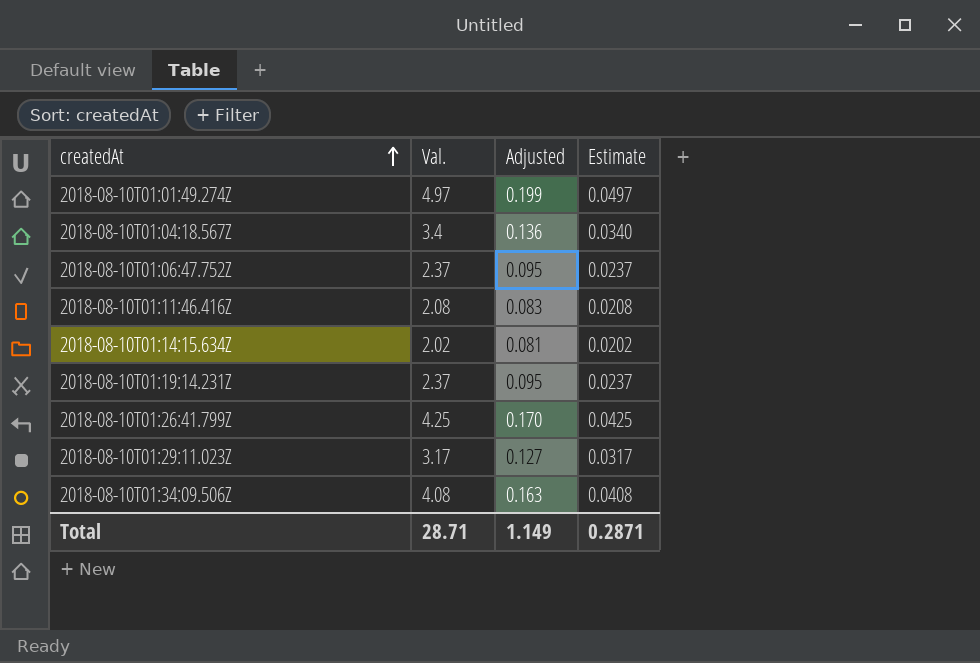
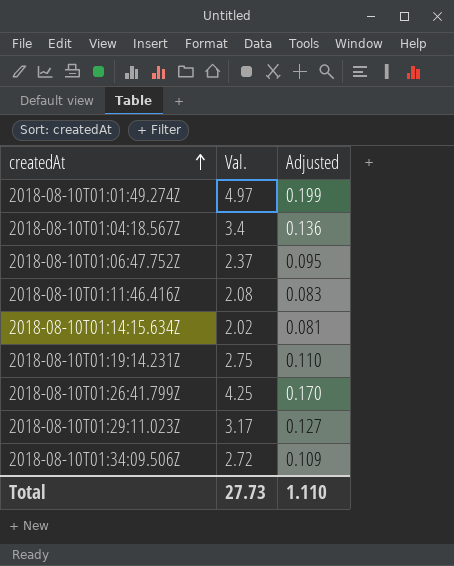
column Estimate | formula: [Val.] * 0.01 -> none
2018-08-10T01:19:14.231Z | Val.: 2.37 -> 2.75
2018-08-10T01:19:14.231Z | Adjusted: 0.095 -> 0.110
2018-08-10T01:34:09.506Z | Val.: 4.08 -> 2.72
2018-08-10T01:34:09.506Z | Adjusted: 0.163 -> 0.109
Total | Val.: 28.71 -> 27.73
Total | Adjusted: 1.149 -> 1.110

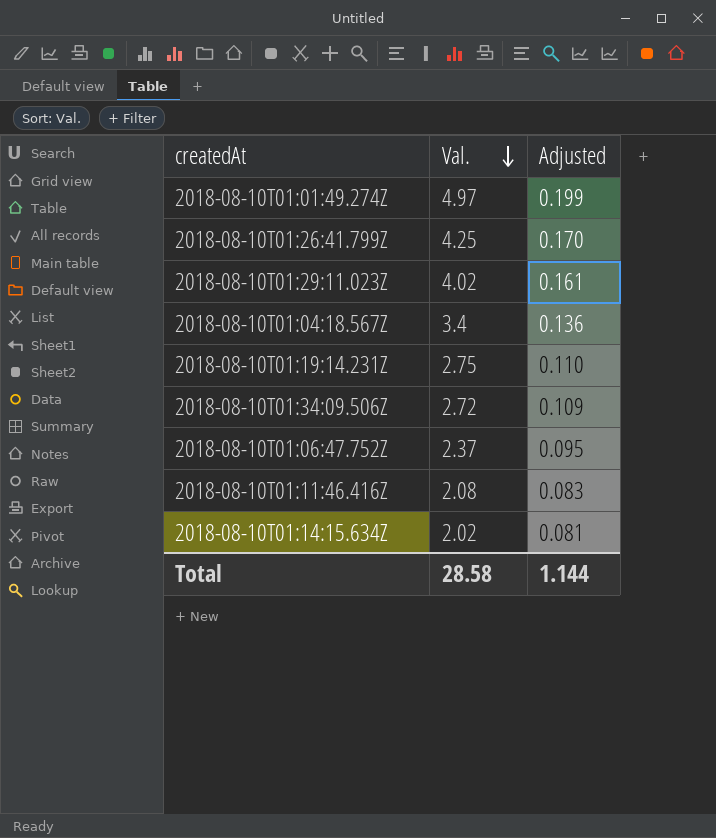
row order: createdAt ascending -> Val. descending
2018-08-10T01:29:11.023Z | Val.: 3.17 -> 4.02
2018-08-10T01:29:11.023Z | Adjusted: 0.127 -> 0.161
Total | Val.: 27.73 -> 28.58
Total | Adjusted: 1.110 -> 1.144

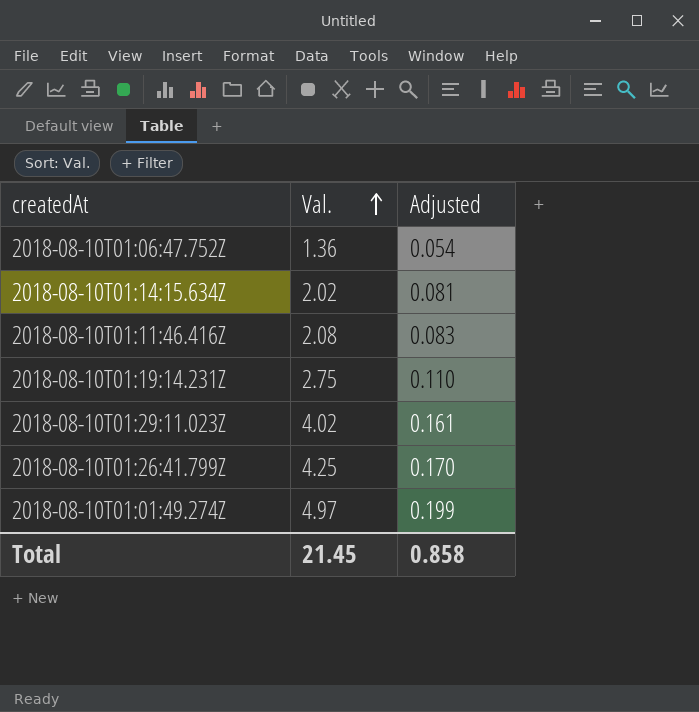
row order: Val. descending -> Val. ascending
row 2018-08-10T01:04:18.567Z: 3.4 | 0.136 -> none
row 2018-08-10T01:34:09.506Z: 2.72 | 0.109 -> none
2018-08-10T01:06:47.752Z | Val.: 2.37 -> 1.36
2018-08-10T01:06:47.752Z | Adjusted: 0.095 -> 0.054
Total | Val.: 28.58 -> 21.45
Total | Adjusted: 1.144 -> 0.858

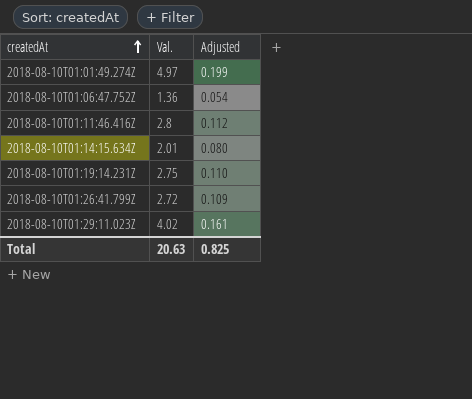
row order: Val. ascending -> createdAt ascending
2018-08-10T01:11:46.416Z | Val.: 2.08 -> 2.8
2018-08-10T01:11:46.416Z | Adjusted: 0.083 -> 0.112
2018-08-10T01:14:15.634Z | Val.: 2.02 -> 2.01
2018-08-10T01:14:15.634Z | Adjusted: 0.081 -> 0.080
2018-08-10T01:26:41.799Z | Val.: 4.25 -> 2.72
2018-08-10T01:26:41.799Z | Adjusted: 0.170 -> 0.109
Total | Val.: 21.45 -> 20.63
Total | Adjusted: 0.858 -> 0.825

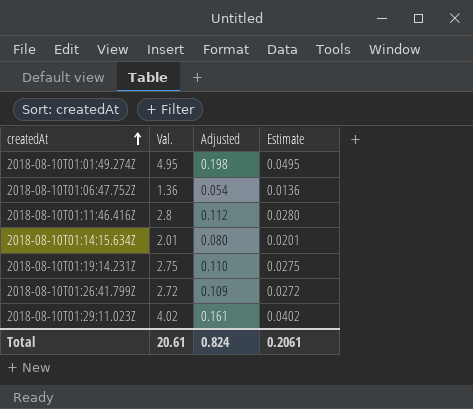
column Estimate | formula: none -> [Val.] * 0.01
2018-08-10T01:01:49.274Z | Val.: 4.97 -> 4.95
2018-08-10T01:01:49.274Z | Adjusted: 0.199 -> 0.198
Total | Val.: 20.63 -> 20.61
Total | Adjusted: 0.825 -> 0.824

